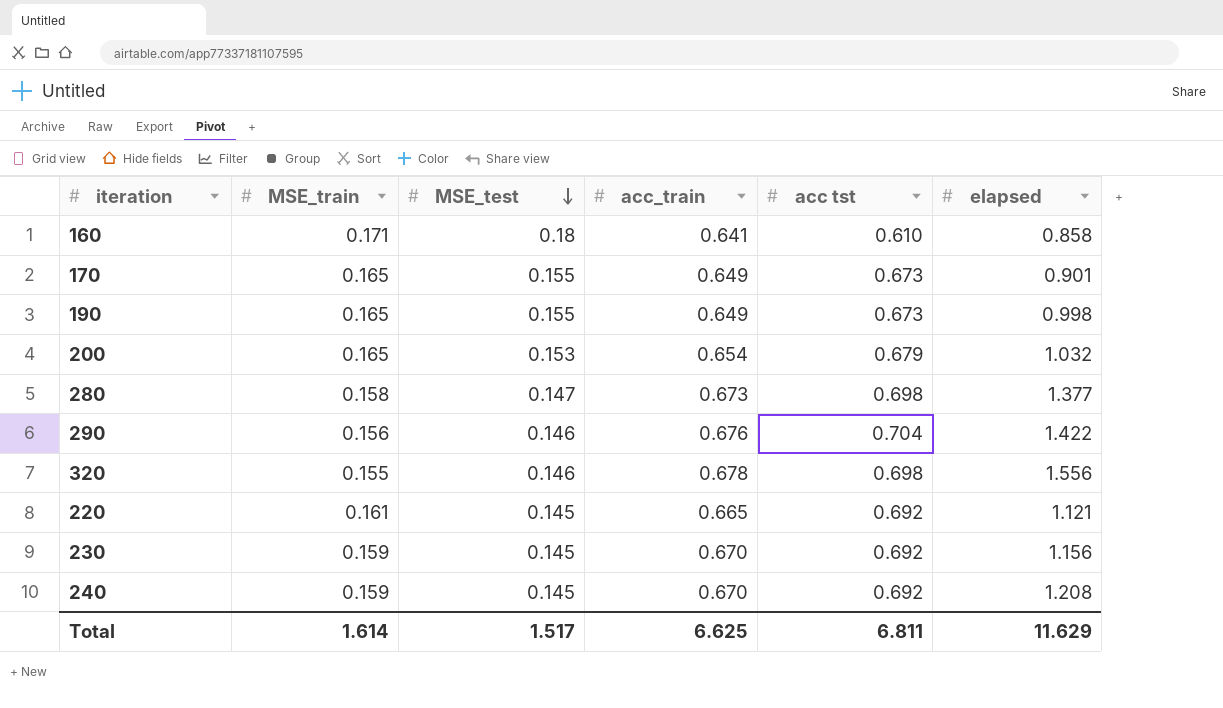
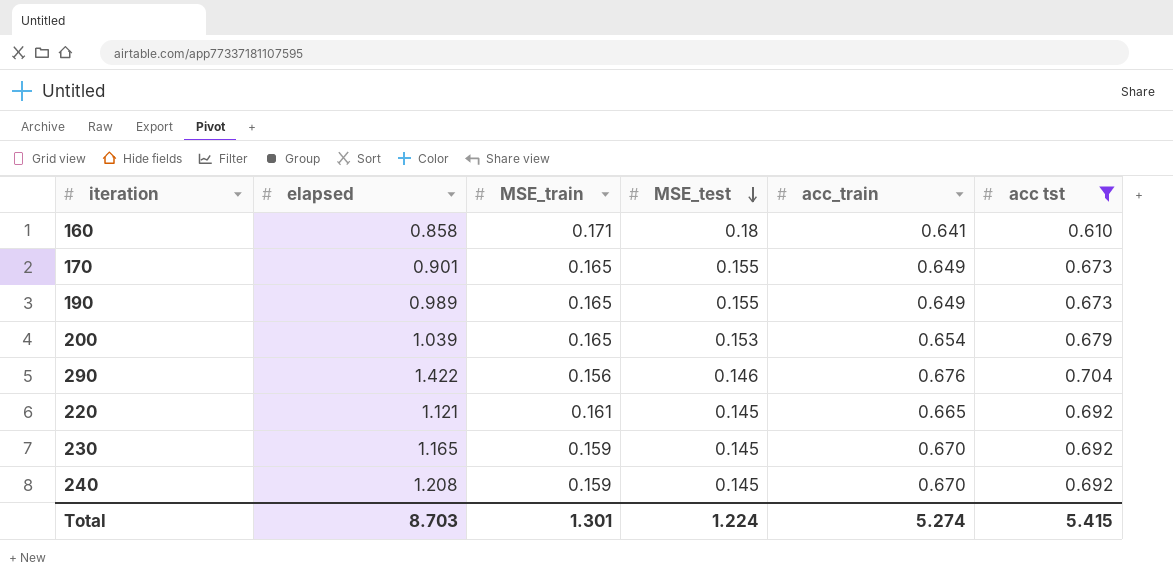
filter: none -> acc tst != 0.698
column elapsed | position: 6 -> 2
190 | elapsed: 0.998 -> 0.989
200 | elapsed: 1.032 -> 1.039
230 | elapsed: 1.156 -> 1.165
Total | elapsed: 11.629 -> 8.703
Total | MSE_train: 1.614 -> 1.301
Total | MSE_test: 1.517 -> 1.224
Total | acc_train: 6.625 -> 5.274
Total | acc tst: 6.811 -> 5.415

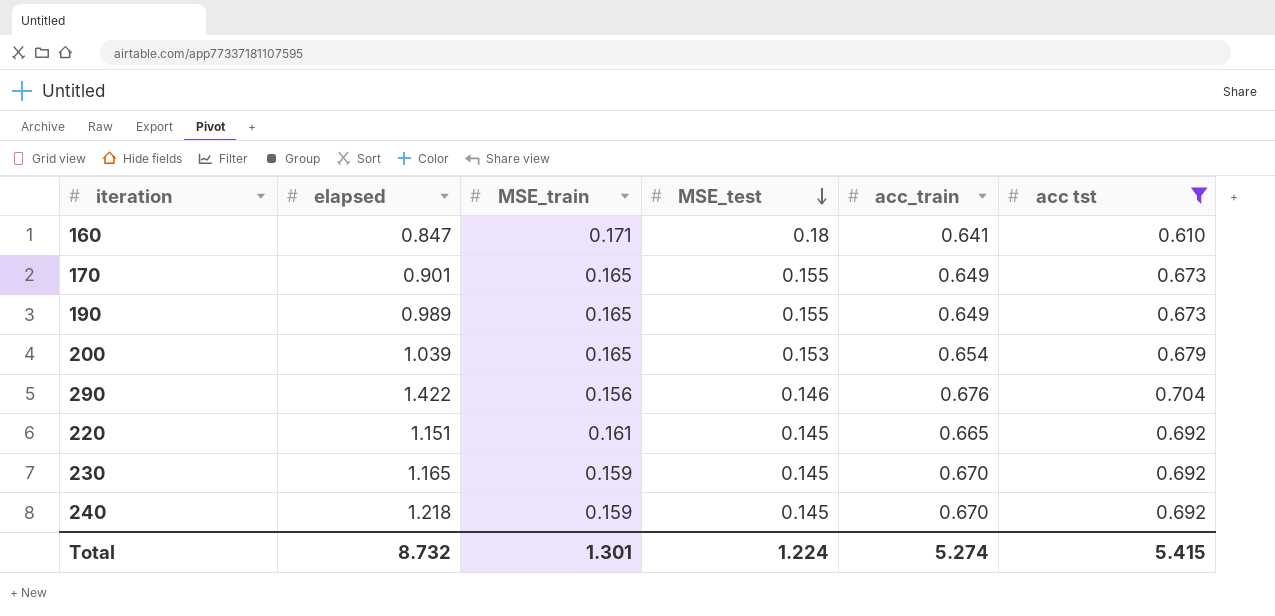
160 | elapsed: 0.858 -> 0.847
220 | elapsed: 1.121 -> 1.151
240 | elapsed: 1.208 -> 1.218
Total | elapsed: 8.703 -> 8.732

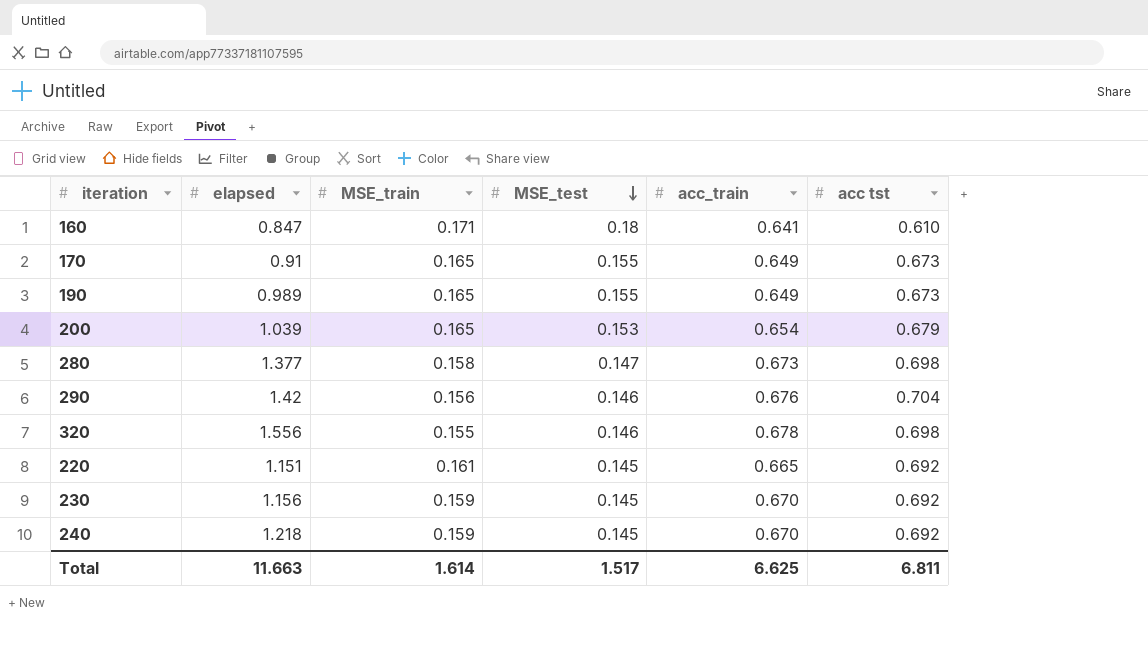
filter: acc tst != 0.698 -> none
170 | elapsed: 0.901 -> 0.91
290 | elapsed: 1.422 -> 1.42
230 | elapsed: 1.165 -> 1.156
Total | elapsed: 8.732 -> 11.663
Total | MSE_train: 1.301 -> 1.614
Total | MSE_test: 1.224 -> 1.517
Total | acc_train: 5.274 -> 6.625
Total | acc tst: 5.415 -> 6.811

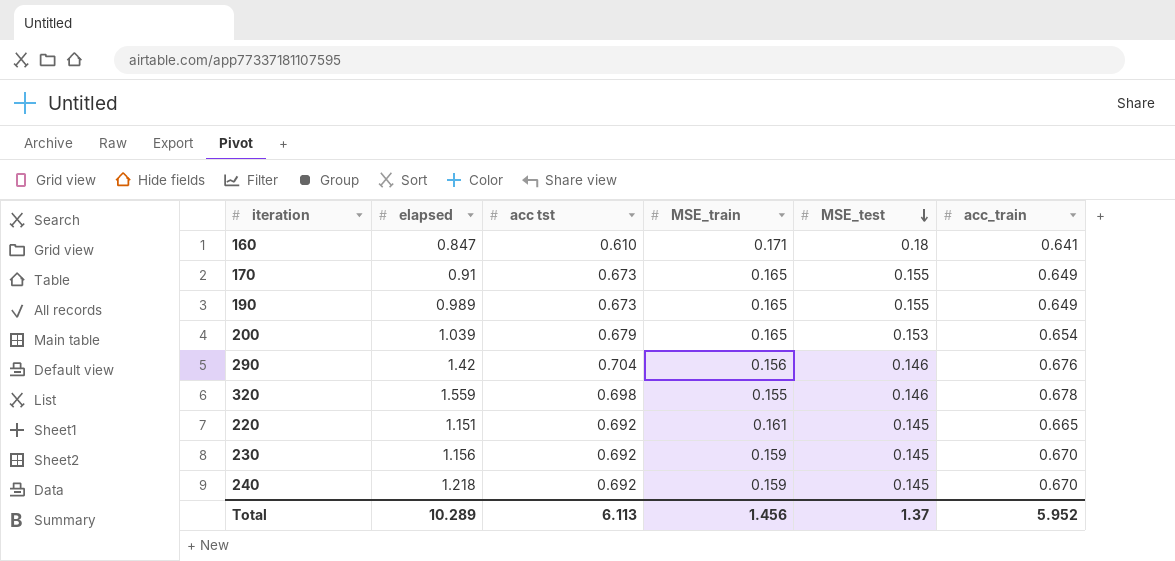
column acc tst | position: 6 -> 3
row 280: 1.377 | 0.158 | 0.147 | 0.673 | 0.698 -> none
320 | elapsed: 1.556 -> 1.559
Total | elapsed: 11.663 -> 10.289
Total | acc tst: 6.811 -> 6.113
Total | MSE_train: 1.614 -> 1.456
Total | MSE_test: 1.517 -> 1.37
Total | acc_train: 6.625 -> 5.952

